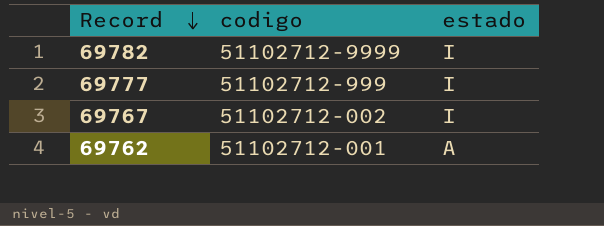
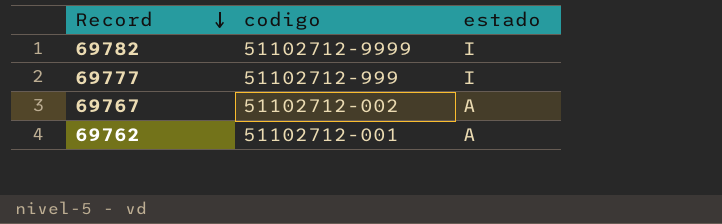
69767 | estado: I -> A

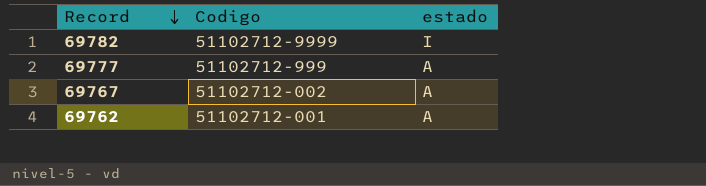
column name: codigo -> Codigo
69777 | estado: I -> A

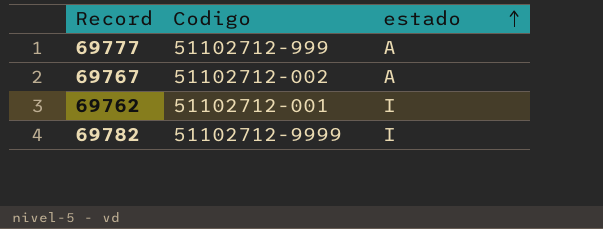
row order: Record descending -> estado ascending
69762 | estado: A -> I

